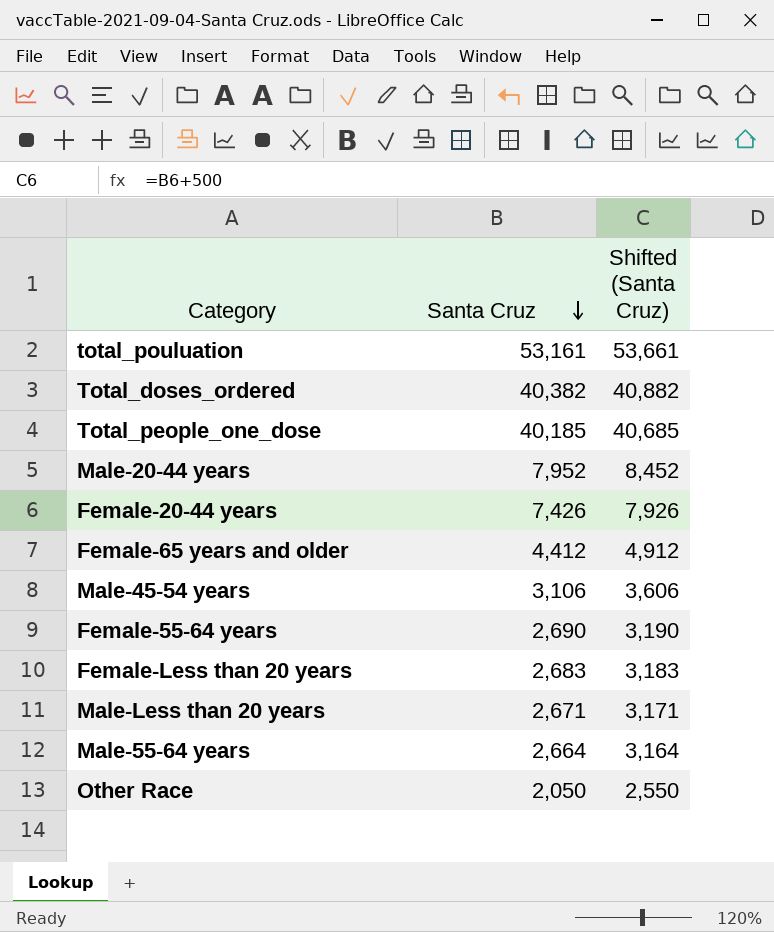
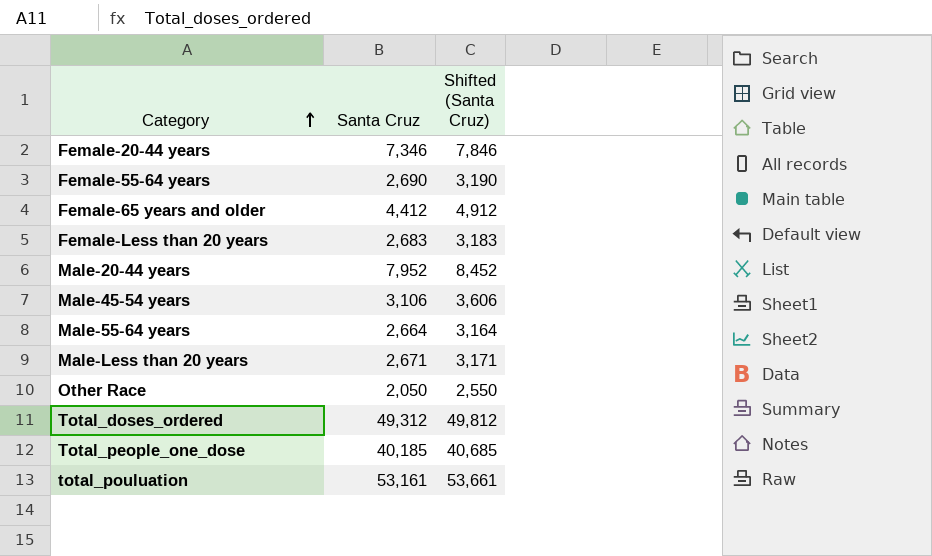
row order: Santa Cruz descending -> Category ascending
Female-20-44 years | Santa Cruz: 7,426 -> 7,346
Female-20-44 years | Shifted (Santa Cruz): 7,926 -> 7,846
Total_doses_ordered | Santa Cruz: 40,382 -> 49,312
Total_doses_ordered | Shifted (Santa Cruz): 40,882 -> 49,812

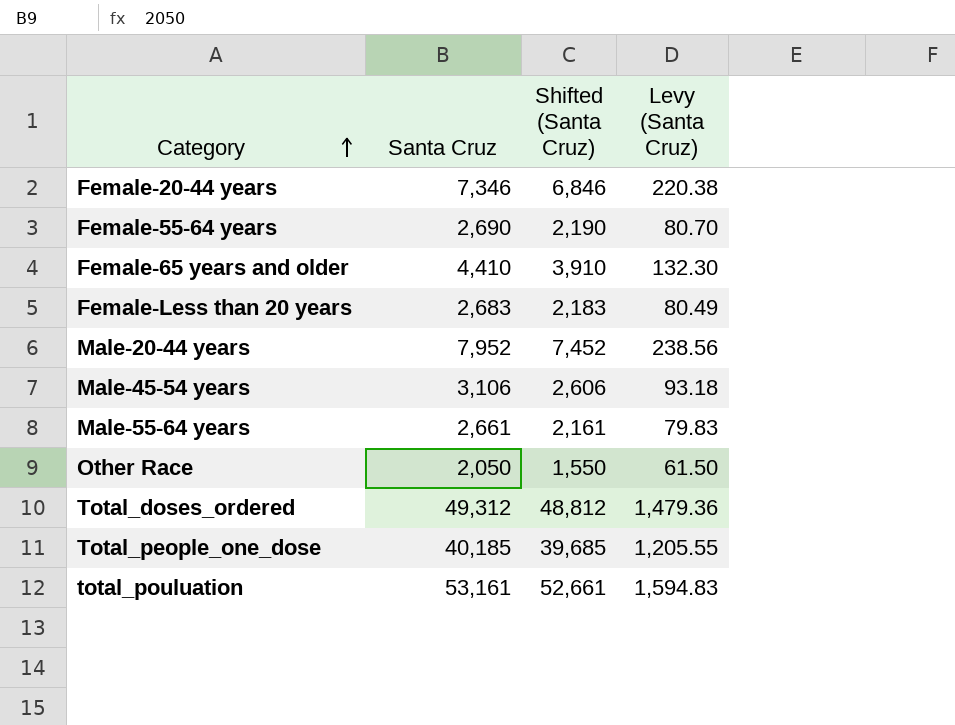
column Shifted (Santa Cruz) | formula: [Santa Cruz] + 500 -> [Santa Cruz] - 500
column Levy (Santa Cruz) | formula: none -> [Santa Cruz] * 0.03
row Male-Less than 20 years: 2,671 | 3,171 -> none
Female-65 years and older | Santa Cruz: 4,412 -> 4,410
Male-55-64 years | Santa Cruz: 2,664 -> 2,661

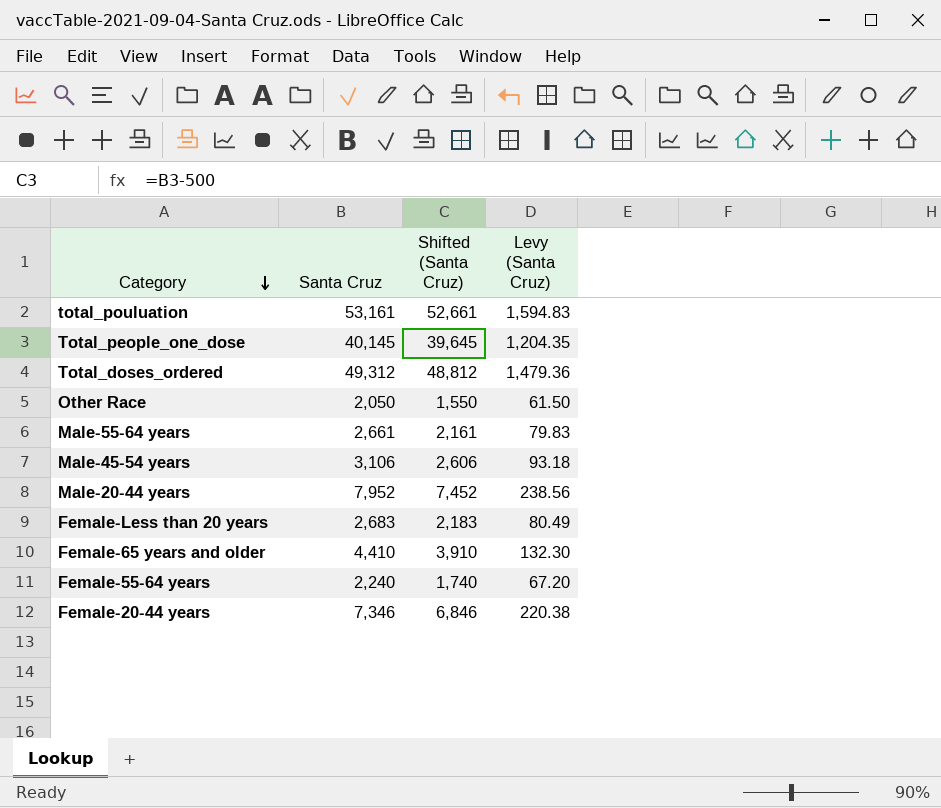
row order: Category ascending -> Category descending
Total_people_one_dose | Santa Cruz: 40,185 -> 40,145
Total_people_one_dose | Shifted (Santa Cruz): 39,685 -> 39,645
Total_people_one_dose | Levy (Santa Cruz): 1,205.55 -> 1,204.35
Female-55-64 years | Santa Cruz: 2,690 -> 2,240
Female-55-64 years | Shifted (Santa Cruz): 2,190 -> 1,740
Female-55-64 years | Levy (Santa Cruz): 80.70 -> 67.20

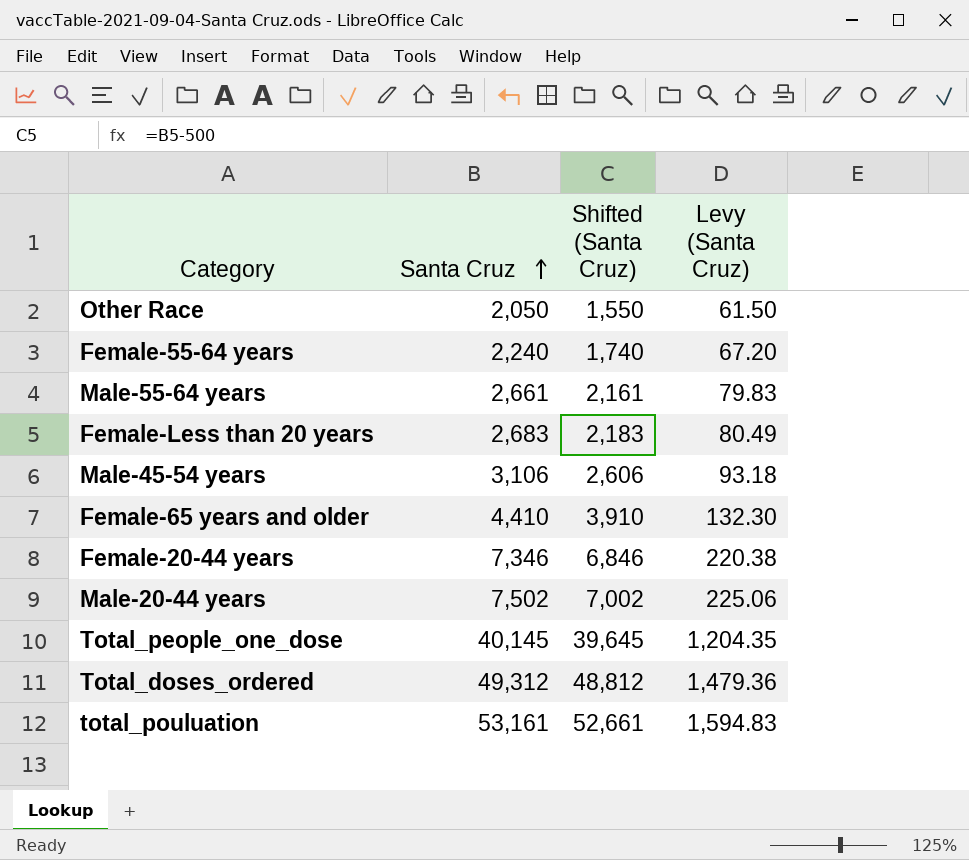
row order: Category descending -> Santa Cruz ascending
Male-20-44 years | Santa Cruz: 7,952 -> 7,502
Male-20-44 years | Shifted (Santa Cruz): 7,452 -> 7,002
Male-20-44 years | Levy (Santa Cruz): 238.56 -> 225.06

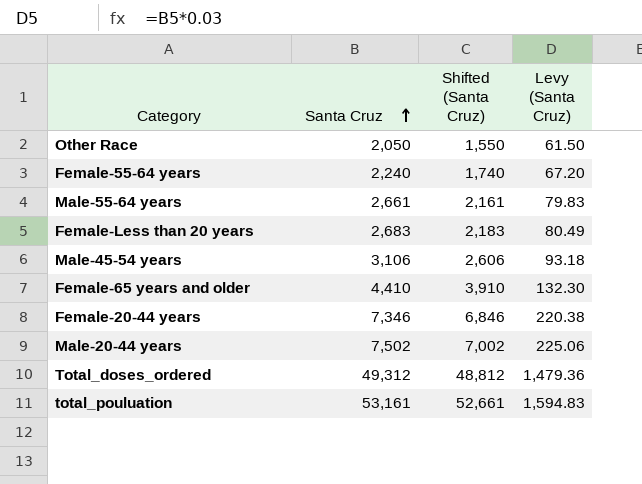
row Total_people_one_dose: 40,145 | 39,645 | 1,204.35 -> none

